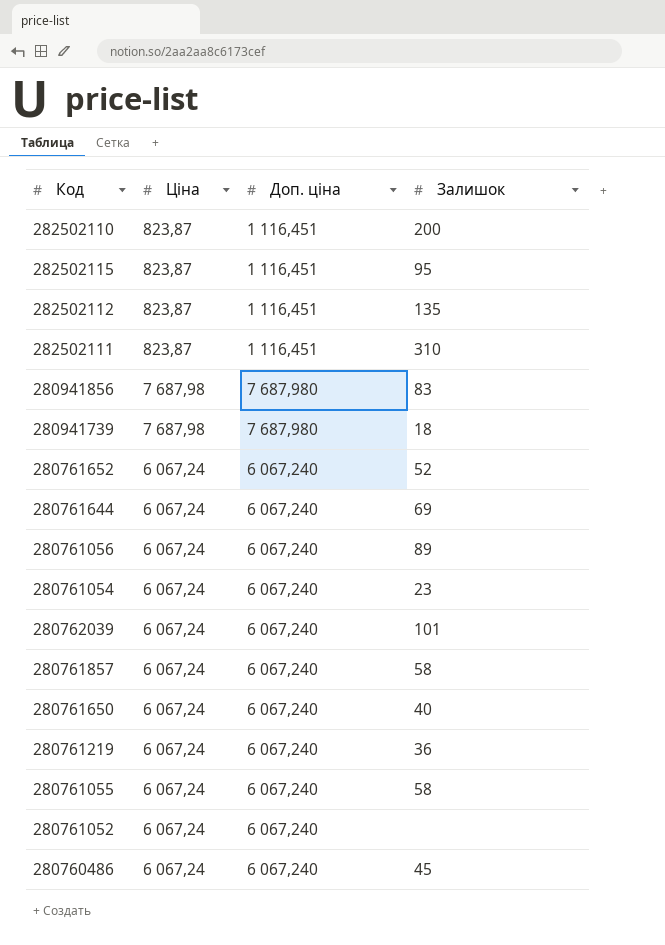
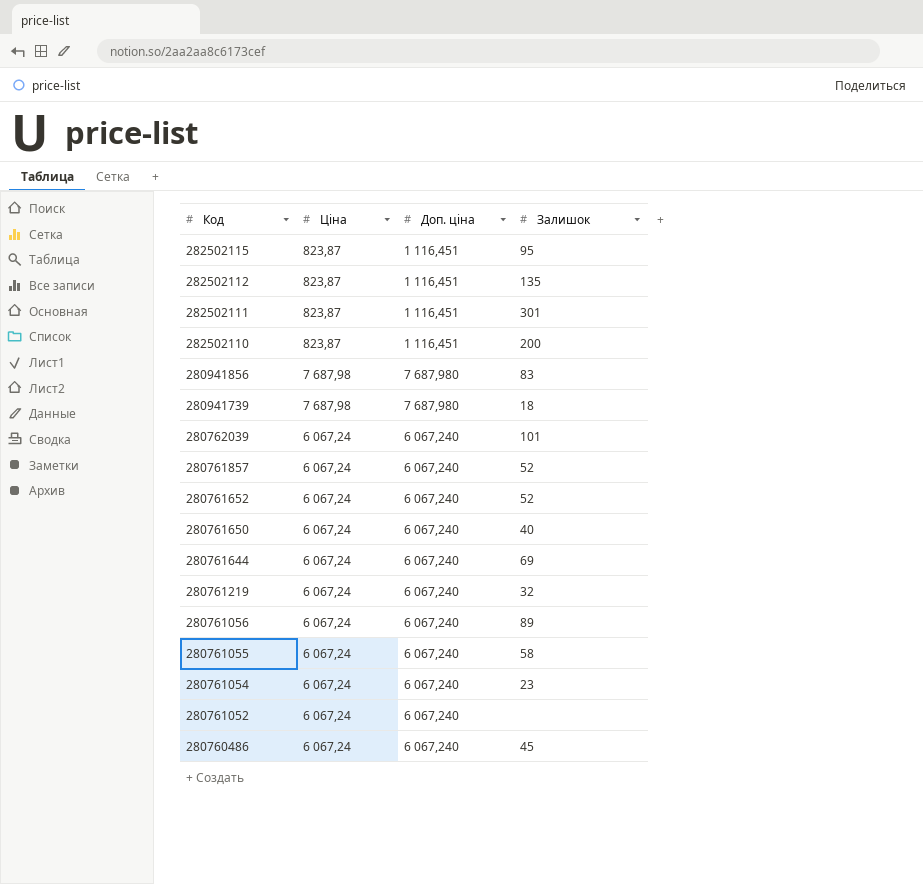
row order: none -> Код descending
282502111 | Залишок: 310 -> 301
280761857 | Залишок: 58 -> 52
280761219 | Залишок: 36 -> 32

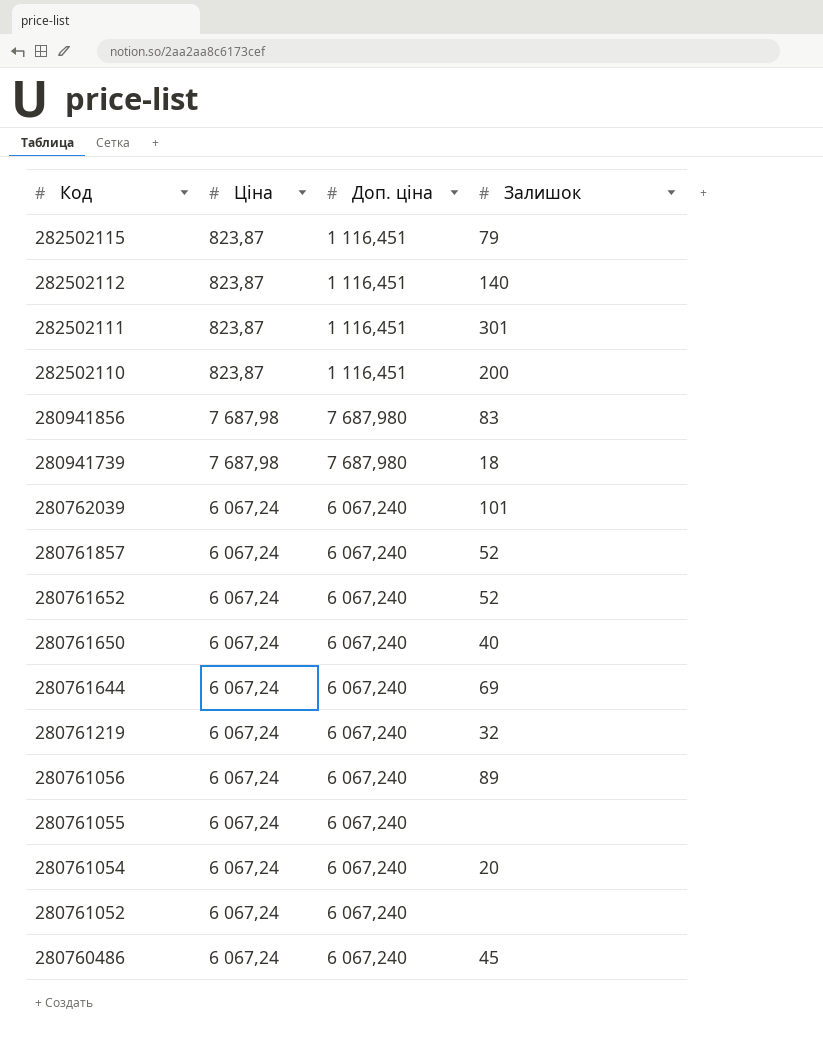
282502115 | Залишок: 95 -> 79
282502112 | Залишок: 135 -> 140
280761055 | Залишок: 58 -> none
280761054 | Залишок: 23 -> 20

